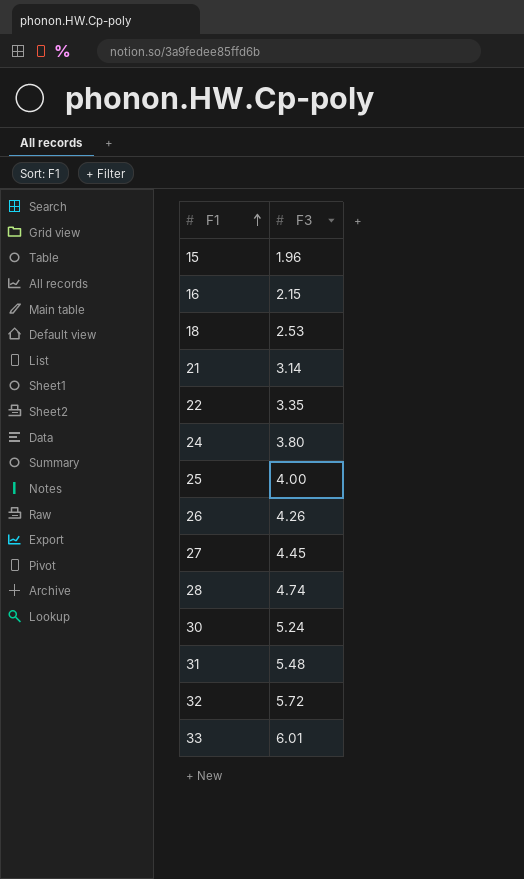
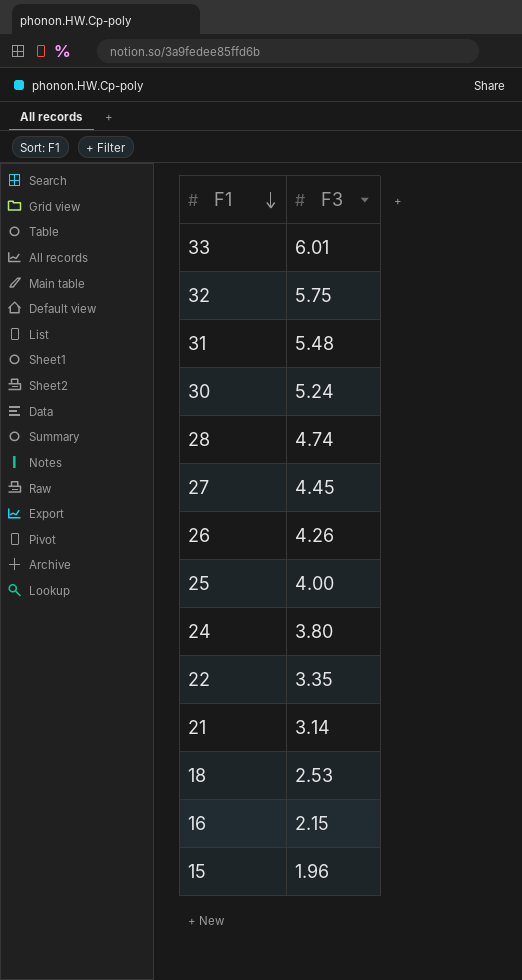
row order: F1 ascending -> F1 descending
32 | F3: 5.72 -> 5.75

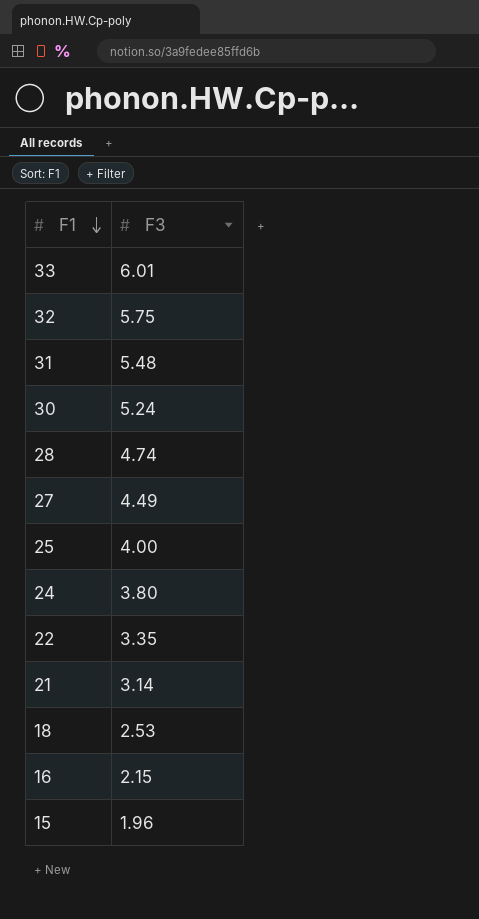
row 26: 4.26 -> none
27 | F3: 4.45 -> 4.49

